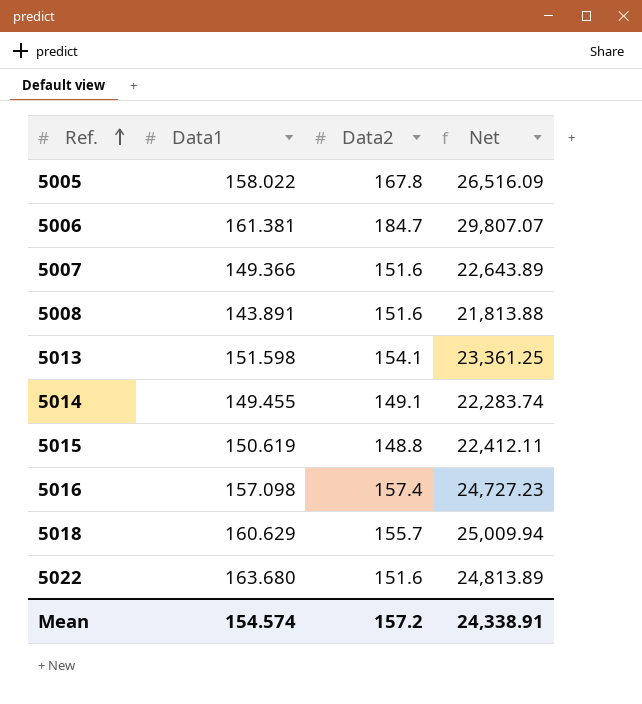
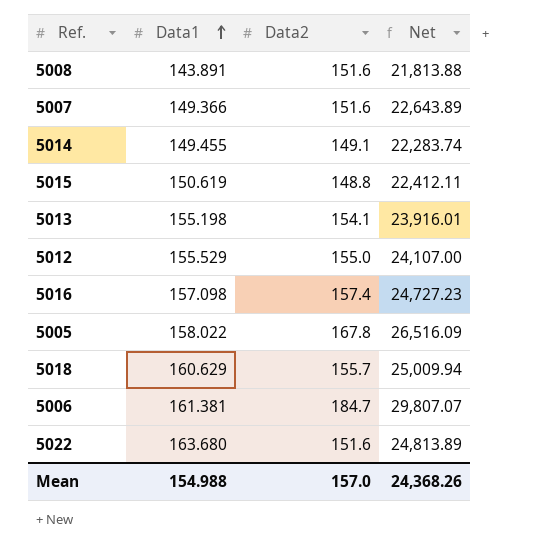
row order: Ref. ascending -> Data1 ascending
5013 | Data1: 151.598 -> 155.198
5013 | Net: 23,361.25 -> 23,916.01
row 5012: none -> 155.529 | 155.0 | 24,107.00
Mean | Data1: 154.574 -> 154.988
Mean | Data2: 157.2 -> 157.0
Mean | Net: 24,338.91 -> 24,368.26

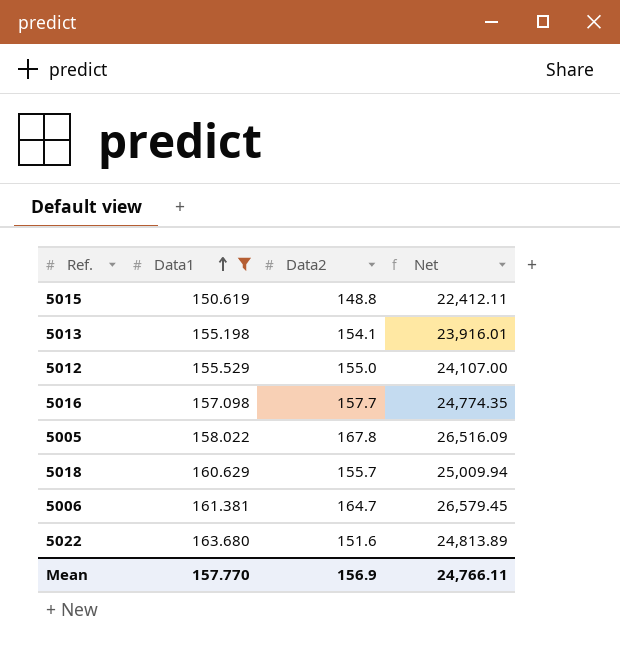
filter: none -> Data1 >= 150.619
5016 | Data2: 157.4 -> 157.7
5016 | Net: 24,727.23 -> 24,774.35
5006 | Data2: 184.7 -> 164.7
5006 | Net: 29,807.07 -> 26,579.45
Mean | Data1: 154.988 -> 157.770
Mean | Data2: 157.0 -> 156.9
Mean | Net: 24,368.26 -> 24,766.11

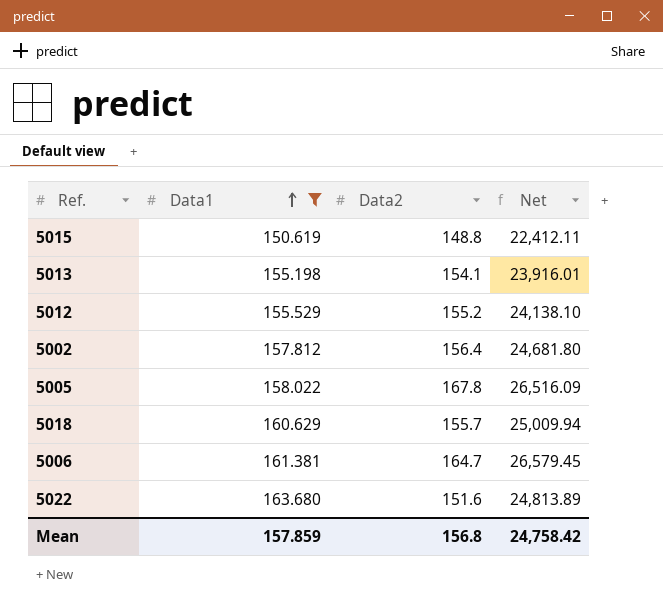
row 5016: 157.098 | 157.7 | 24,774.35 -> none
5012 | Data2: 155.0 -> 155.2
5012 | Net: 24,107.00 -> 24,138.10
row 5002: none -> 157.812 | 156.4 | 24,681.80
Mean | Data1: 157.770 -> 157.859
Mean | Data2: 156.9 -> 156.8
Mean | Net: 24,766.11 -> 24,758.42

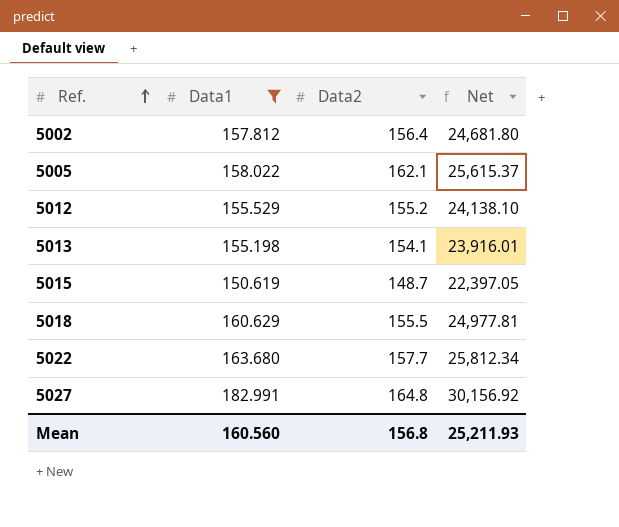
row order: Data1 ascending -> Ref. ascending
row 5006: 161.381 | 164.7 | 26,579.45 -> none
5005 | Data2: 167.8 -> 162.1
5005 | Net: 26,516.09 -> 25,615.37
5015 | Data2: 148.8 -> 148.7
5015 | Net: 22,412.11 -> 22,397.05
5018 | Data2: 155.7 -> 155.5
5018 | Net: 25,009.94 -> 24,977.81
5022 | Data2: 151.6 -> 157.7
5022 | Net: 24,813.89 -> 25,812.34
row 5027: none -> 182.991 | 164.8 | 30,156.92
Mean | Data1: 157.859 -> 160.560
Mean | Net: 24,758.42 -> 25,211.93

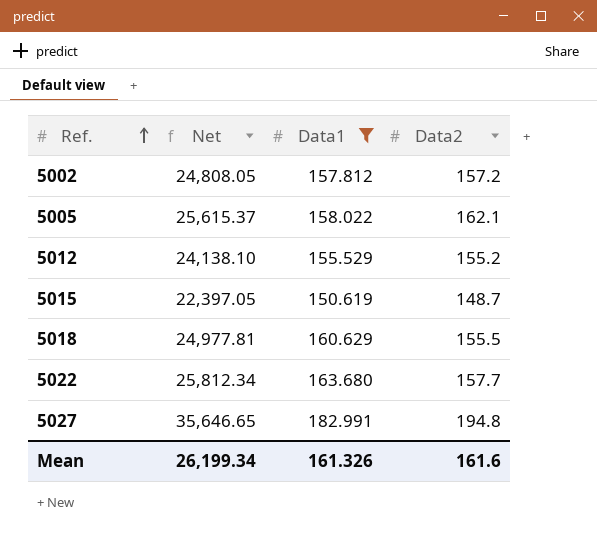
column Net | position: 4 -> 2
row 5013: 155.198 | 154.1 | 23,916.01 -> none
5002 | Net: 24,681.80 -> 24,808.05
5002 | Data2: 156.4 -> 157.2
5027 | Net: 30,156.92 -> 35,646.65
5027 | Data2: 164.8 -> 194.8
Mean | Net: 25,211.93 -> 26,199.34
Mean | Data1: 160.560 -> 161.326
Mean | Data2: 156.8 -> 161.6

